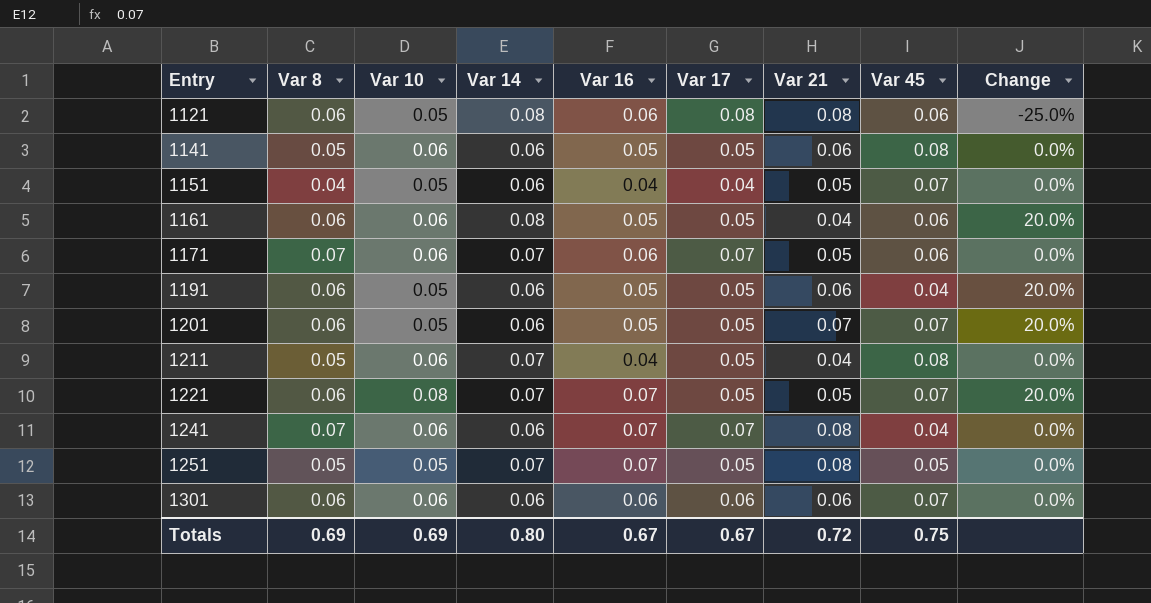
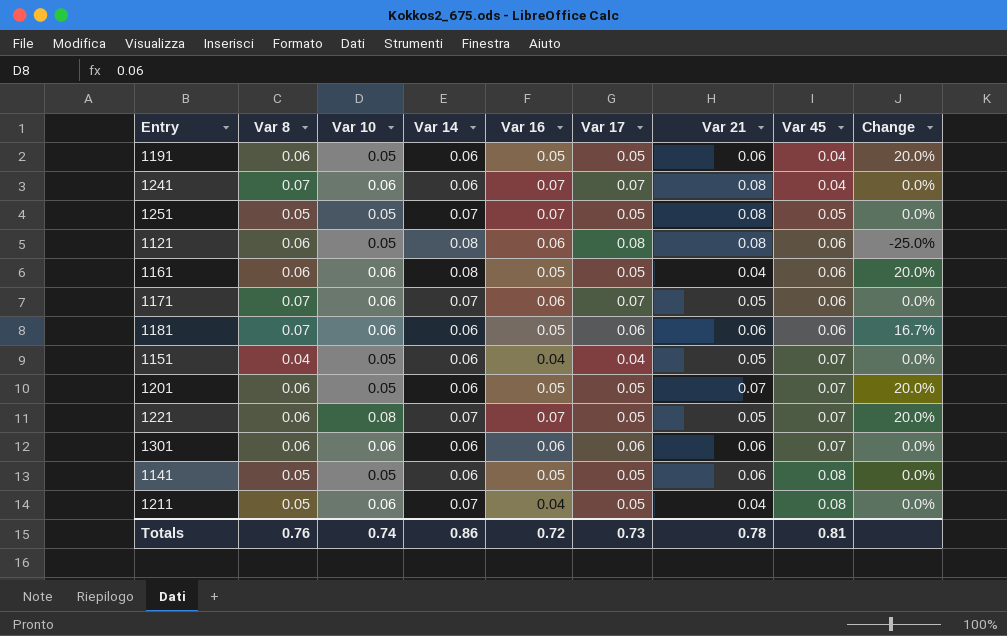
row order: Entry ascending -> Var 45 ascending
row 1181: none -> 0.07 | 0.06 | 0.06 | 0.05 | 0.06 | 0.06 | 0.06 | 16.7%
1141 | Var 10: 0.06 -> 0.05
Totals | Var 8: 0.69 -> 0.76
Totals | Var 10: 0.69 -> 0.74
Totals | Var 14: 0.80 -> 0.86
Totals | Var 16: 0.67 -> 0.72
Totals | Var 17: 0.67 -> 0.73
Totals | Var 21: 0.72 -> 0.78
Totals | Var 45: 0.75 -> 0.81

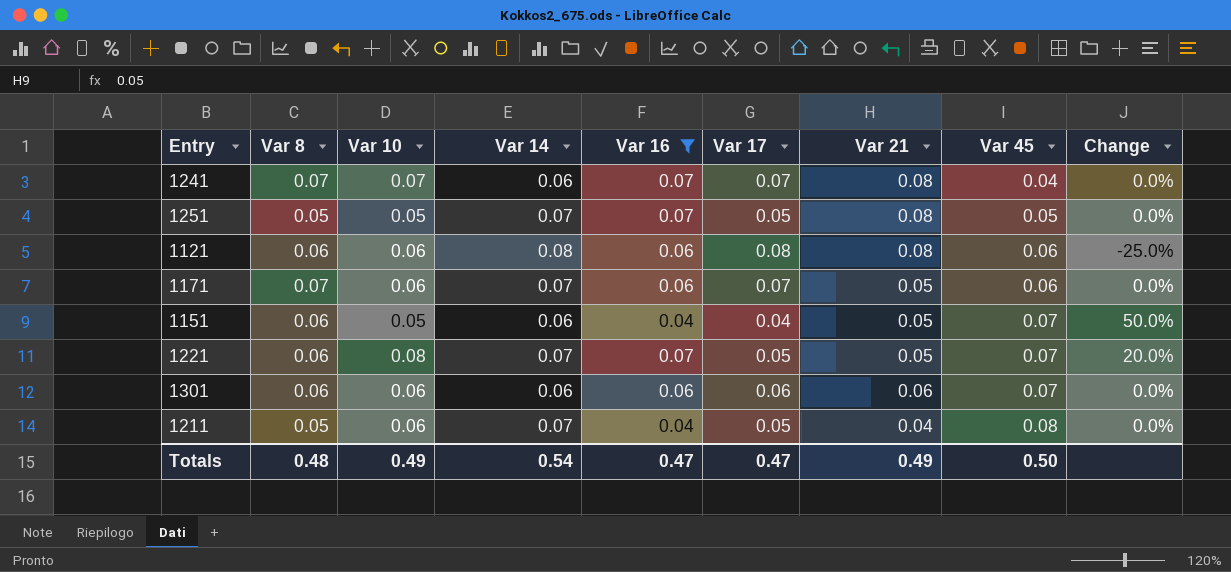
filter: none -> Var 16 != 0.05
1241 | Var 10: 0.06 -> 0.07
1121 | Var 10: 0.05 -> 0.06
1151 | Var 8: 0.04 -> 0.06
1151 | Change: 0.0% -> 50.0%
Totals | Var 8: 0.76 -> 0.48
Totals | Var 10: 0.74 -> 0.49
Totals | Var 14: 0.86 -> 0.54
Totals | Var 16: 0.72 -> 0.47
Totals | Var 17: 0.73 -> 0.47
Totals | Var 21: 0.78 -> 0.49
Totals | Var 45: 0.81 -> 0.50

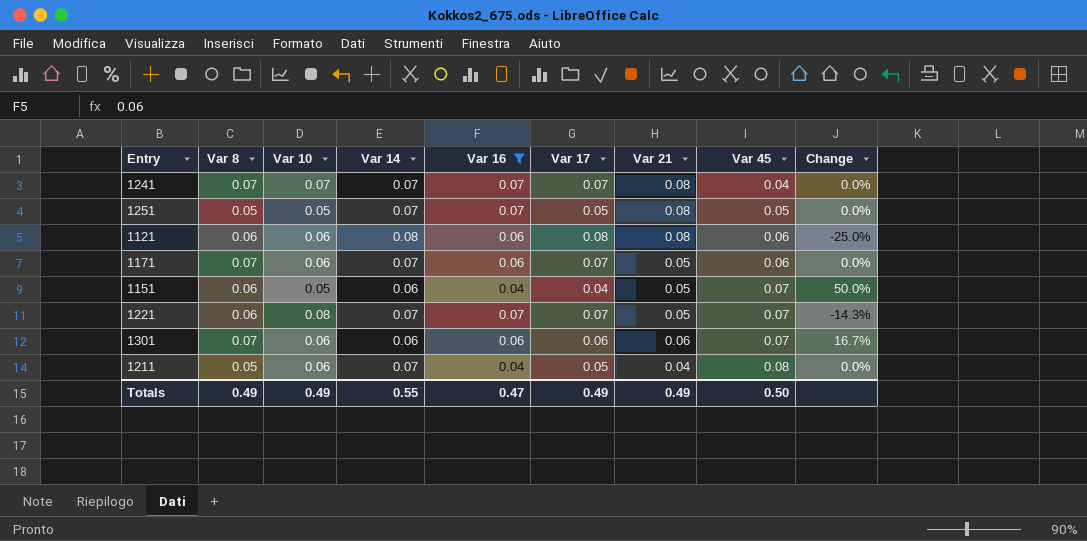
1241 | Var 14: 0.06 -> 0.07
1221 | Var 17: 0.05 -> 0.07
1221 | Change: 20.0% -> -14.3%
1301 | Var 8: 0.06 -> 0.07
1301 | Change: 0.0% -> 16.7%
Totals | Var 8: 0.48 -> 0.49
Totals | Var 14: 0.54 -> 0.55
Totals | Var 17: 0.47 -> 0.49

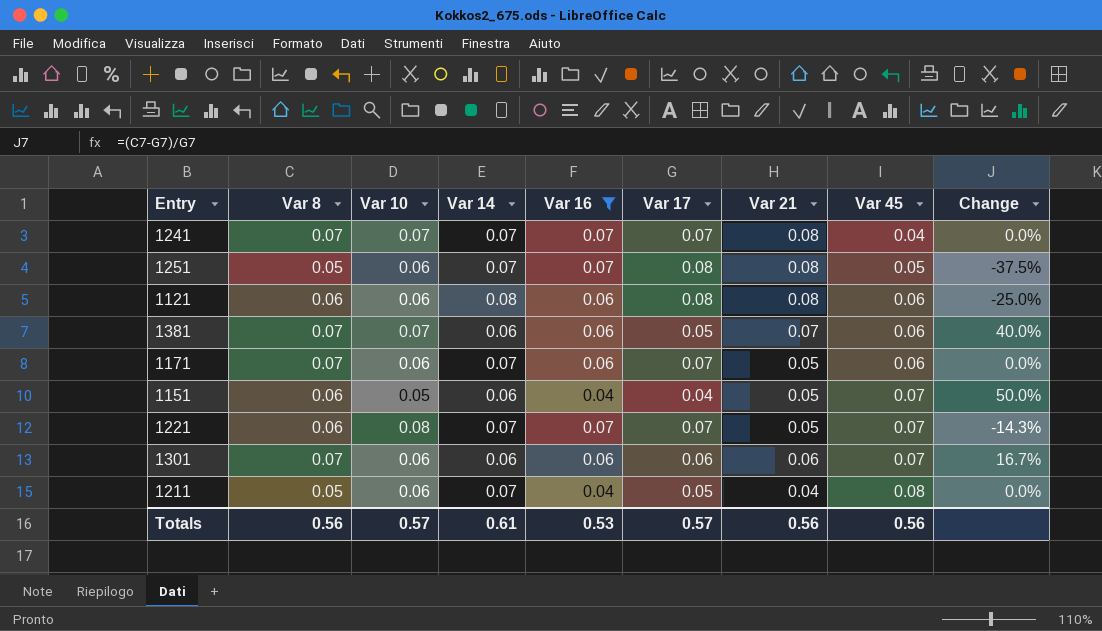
1251 | Var 10: 0.05 -> 0.06
1251 | Var 17: 0.05 -> 0.08
1251 | Change: 0.0% -> -37.5%
row 1381: none -> 0.07 | 0.07 | 0.06 | 0.06 | 0.05 | 0.07 | 0.06 | 40.0%
Totals | Var 8: 0.49 -> 0.56
Totals | Var 10: 0.49 -> 0.57
Totals | Var 14: 0.55 -> 0.61
Totals | Var 16: 0.47 -> 0.53
Totals | Var 17: 0.49 -> 0.57
Totals | Var 21: 0.49 -> 0.56
Totals | Var 45: 0.50 -> 0.56

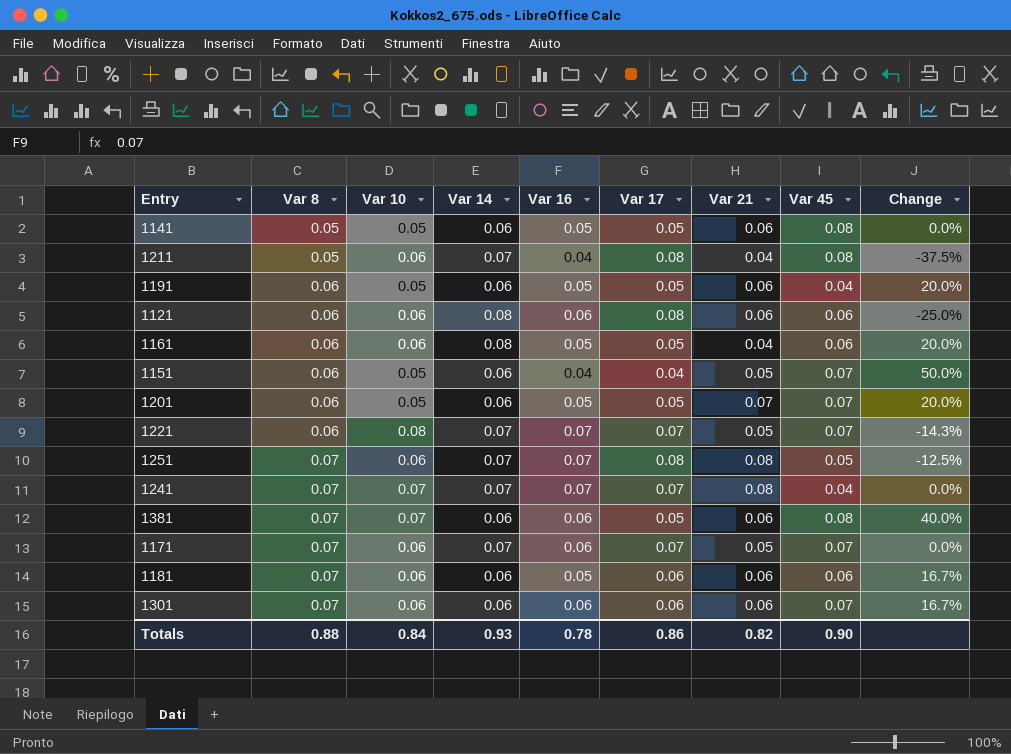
filter: Var 16 != 0.05 -> none
row order: Var 45 ascending -> Var 8 ascending
1211 | Var 17: 0.05 -> 0.08
1211 | Change: 0.0% -> -37.5%
1121 | Var 21: 0.08 -> 0.06
1251 | Var 8: 0.05 -> 0.07
1251 | Change: -37.5% -> -12.5%
1381 | Var 21: 0.07 -> 0.06
1381 | Var 45: 0.06 -> 0.08
1171 | Var 45: 0.06 -> 0.07
Totals | Var 8: 0.56 -> 0.88
Totals | Var 10: 0.57 -> 0.84
Totals | Var 14: 0.61 -> 0.93
Totals | Var 16: 0.53 -> 0.78
Totals | Var 17: 0.57 -> 0.86
Totals | Var 21: 0.56 -> 0.82
Totals | Var 45: 0.56 -> 0.90

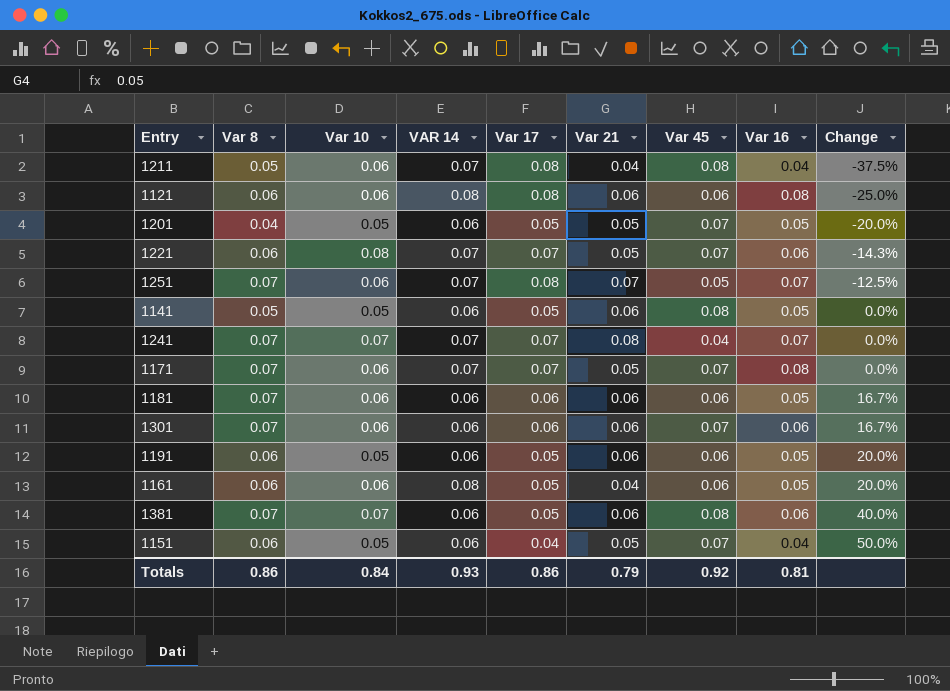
row order: Var 8 ascending -> Change ascending
column name: Var 14 -> VAR 14
column Var 16 | position: 5 -> 8
1121 | Var 16: 0.06 -> 0.08
1201 | Var 8: 0.06 -> 0.04
1201 | Var 21: 0.07 -> 0.05
1201 | Change: 20.0% -> -20.0%
1221 | Var 16: 0.07 -> 0.06
1251 | Var 21: 0.08 -> 0.07
1171 | Var 16: 0.06 -> 0.08
1191 | Var 45: 0.04 -> 0.06
Totals | Var 8: 0.88 -> 0.86
Totals | Var 21: 0.82 -> 0.79
Totals | Var 45: 0.90 -> 0.92
Totals | Var 16: 0.78 -> 0.81

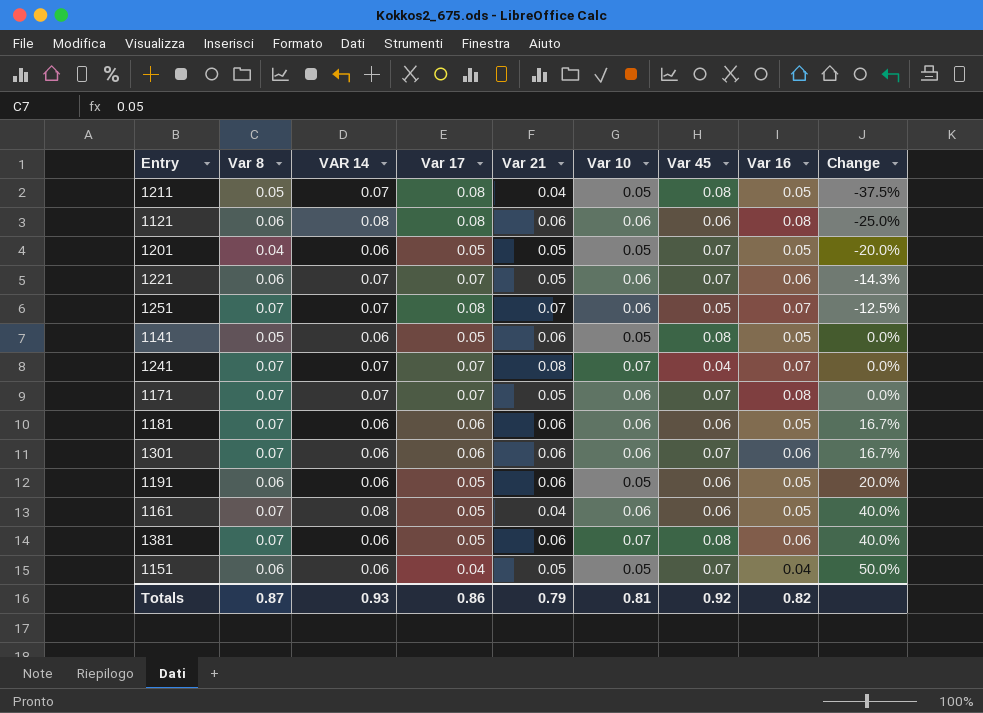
column Var 10 | position: 3 -> 6
1211 | Var 10: 0.06 -> 0.05
1211 | Var 16: 0.04 -> 0.05
1221 | Var 10: 0.08 -> 0.06
1161 | Var 8: 0.06 -> 0.07
1161 | Change: 20.0% -> 40.0%
Totals | Var 8: 0.86 -> 0.87
Totals | Var 10: 0.84 -> 0.81
Totals | Var 16: 0.81 -> 0.82

